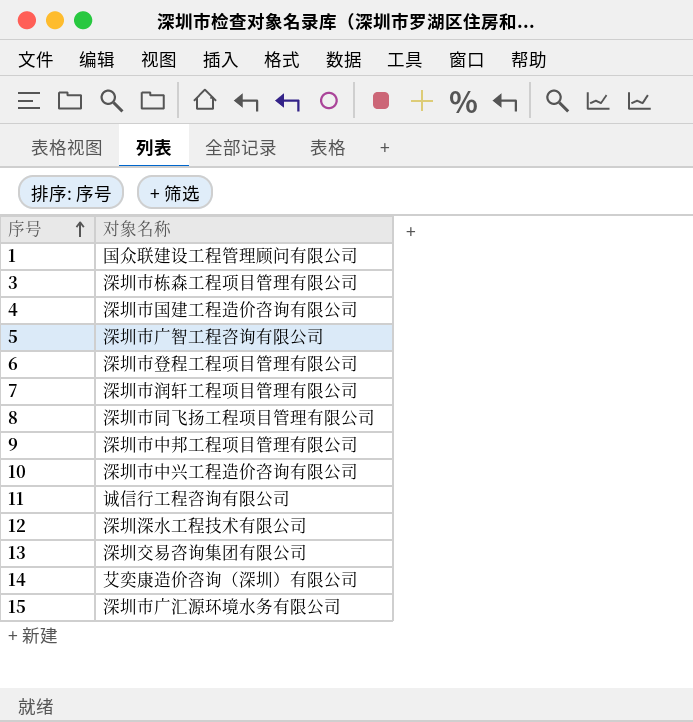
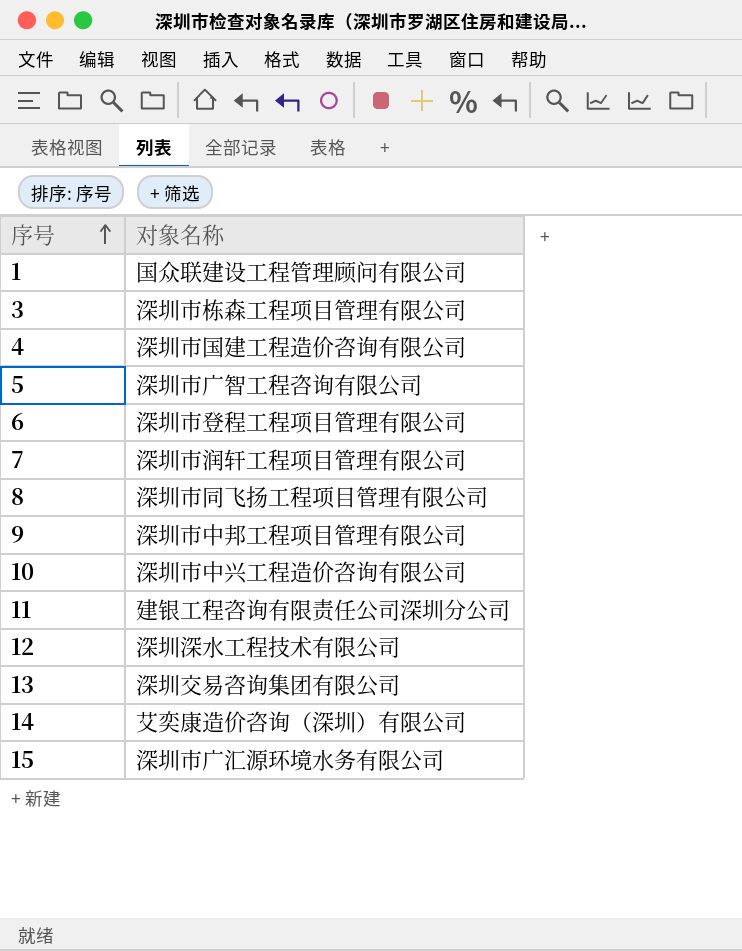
11 | 对象名称: 诚信行工程咨询有限公司 -> 建银工程咨询有限责任公司深圳分公司

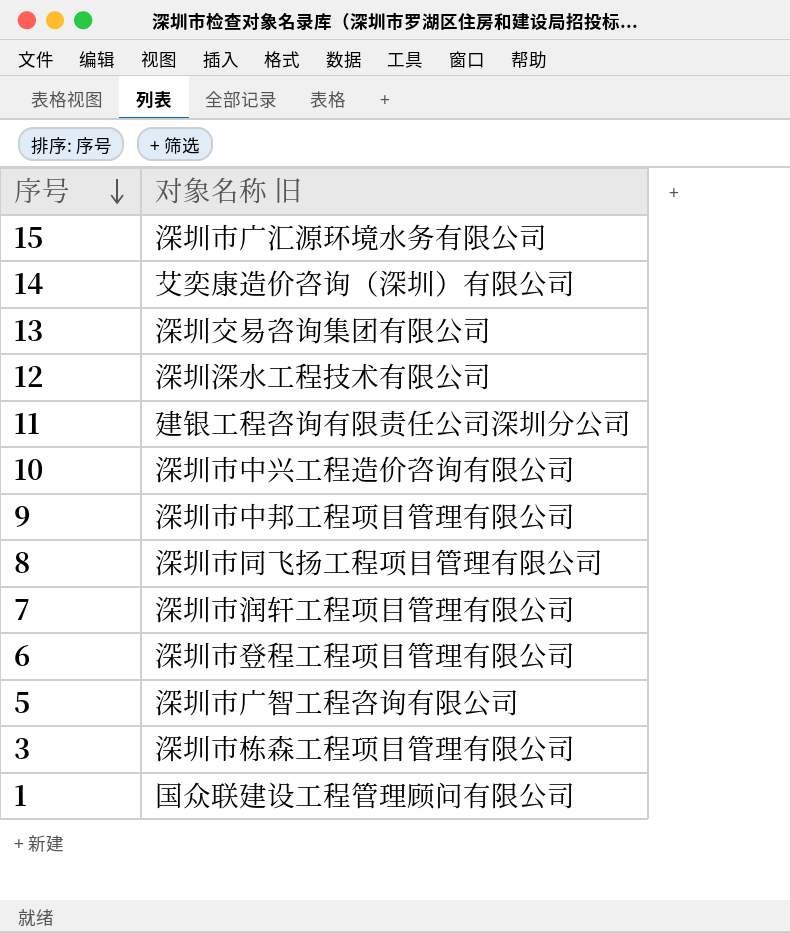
row order: 序号 ascending -> 序号 descending
column name: 对象名称 -> 对象名称 旧
row 4: 深圳市国建工程造价咨询有限公司 -> none

